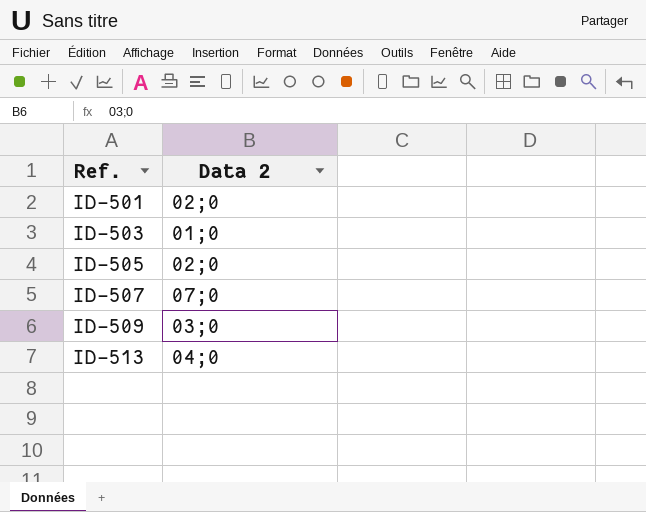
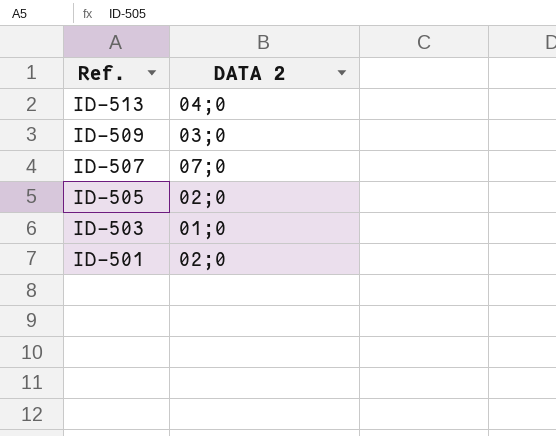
row order: Ref. ascending -> Ref. descending
column name: Data 2 -> DATA 2

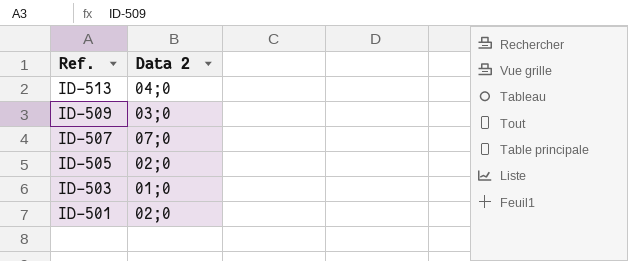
column name: DATA 2 -> Data 2

